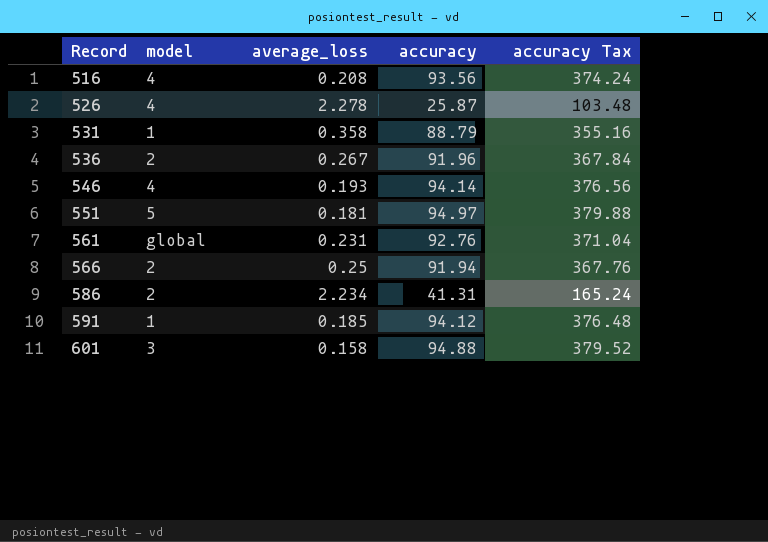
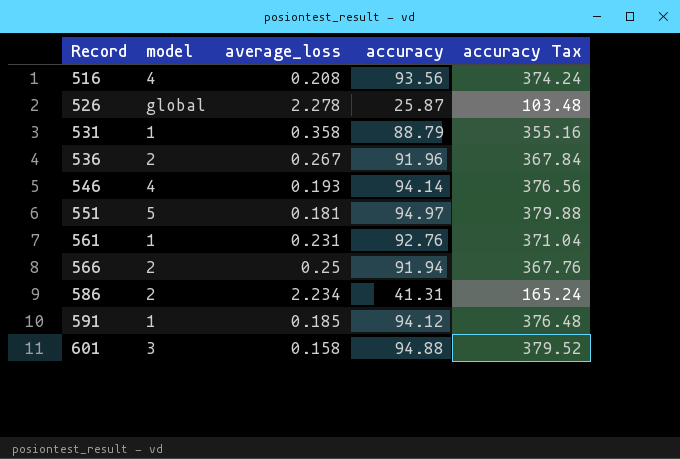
526 | model: 4 -> global
561 | model: global -> 1

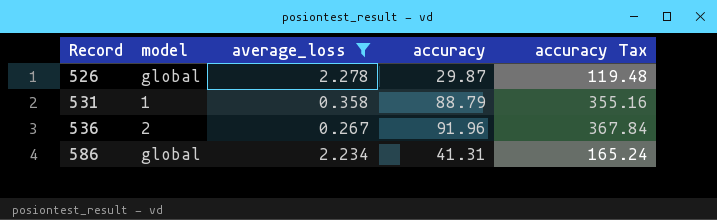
filter: none -> average_loss >= 0.267
526 | accuracy: 25.87 -> 29.87
526 | accuracy Tax: 103.48 -> 119.48
586 | model: 2 -> global

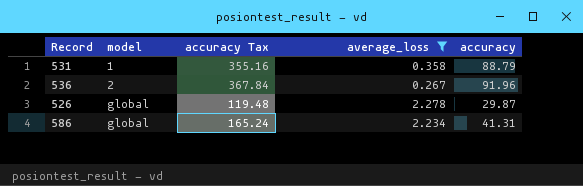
row order: Record ascending -> model ascending
column accuracy Tax | position: 5 -> 3

